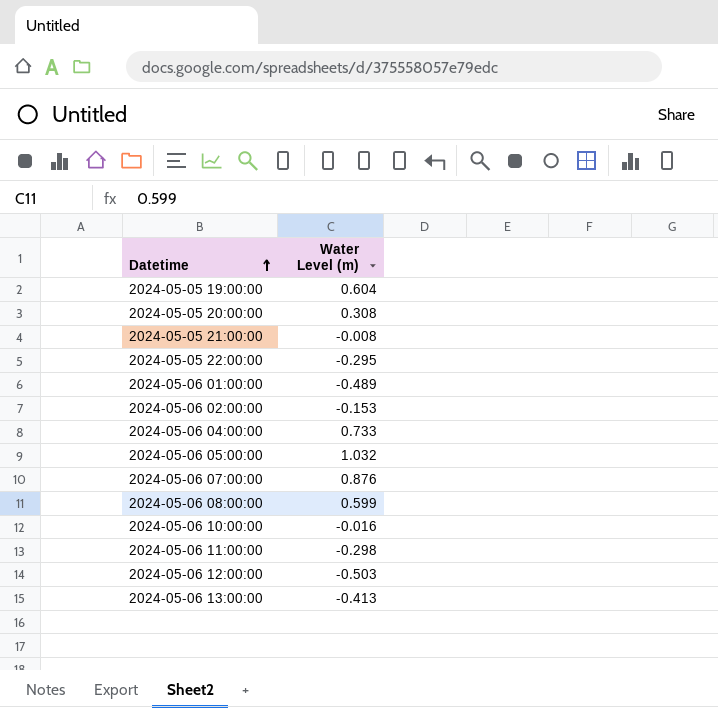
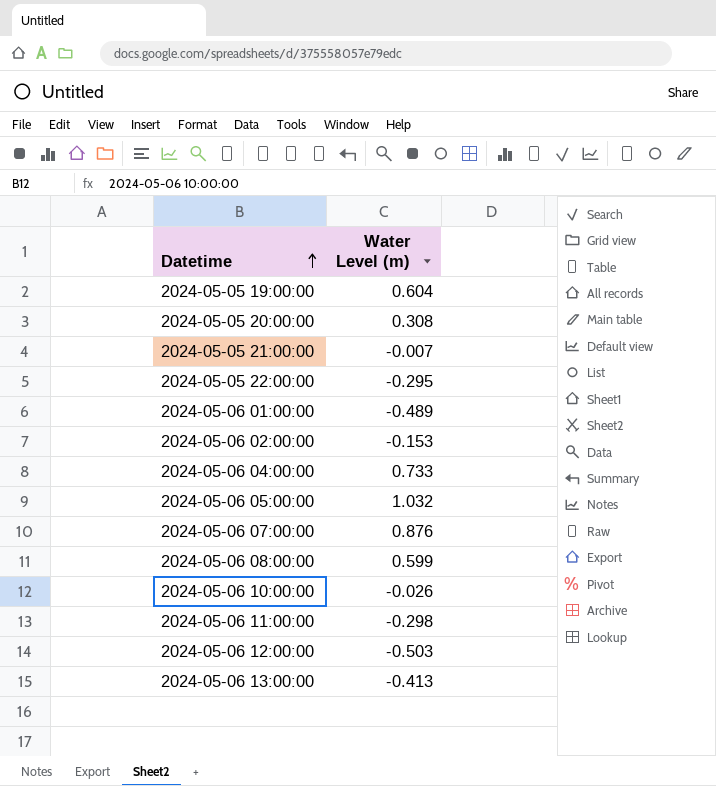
2024-05-05 21:00:00 | Water Level (m): -0.008 -> -0.007
2024-05-06 10:00:00 | Water Level (m): -0.016 -> -0.026

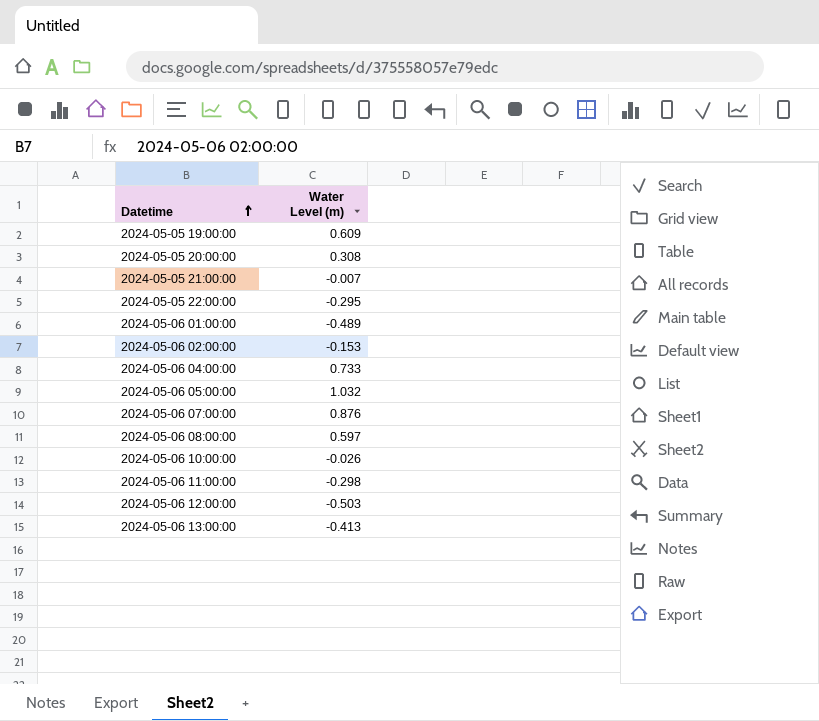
2024-05-05 19:00:00 | Water Level (m): 0.604 -> 0.609
2024-05-06 08:00:00 | Water Level (m): 0.599 -> 0.597

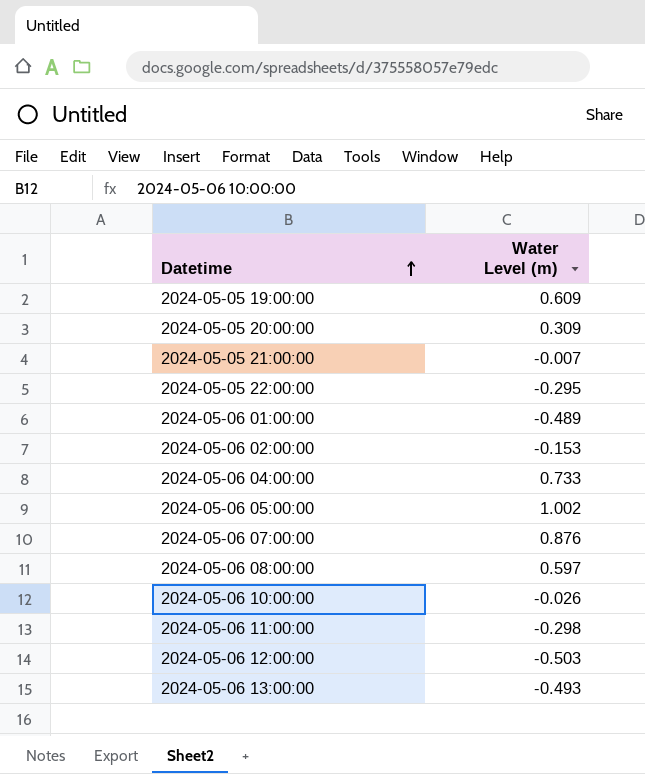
2024-05-05 20:00:00 | Water Level (m): 0.308 -> 0.309
2024-05-06 05:00:00 | Water Level (m): 1.032 -> 1.002
2024-05-06 13:00:00 | Water Level (m): -0.413 -> -0.493

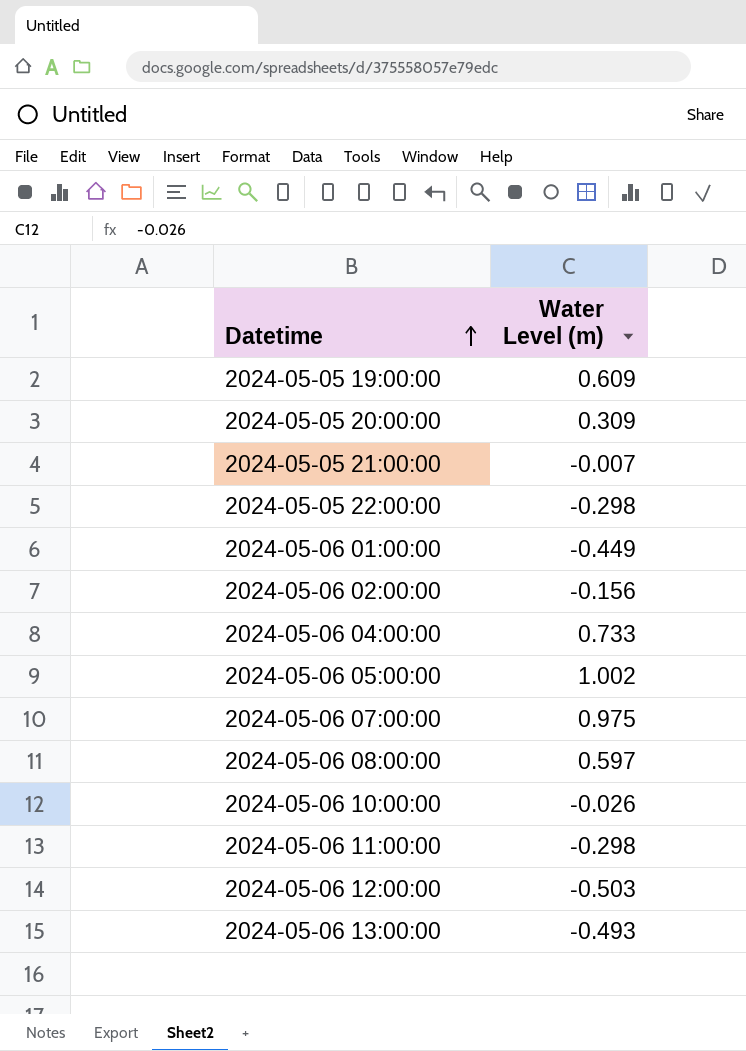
2024-05-05 22:00:00 | Water Level (m): -0.295 -> -0.298
2024-05-06 01:00:00 | Water Level (m): -0.489 -> -0.449
2024-05-06 02:00:00 | Water Level (m): -0.153 -> -0.156
2024-05-06 07:00:00 | Water Level (m): 0.876 -> 0.975

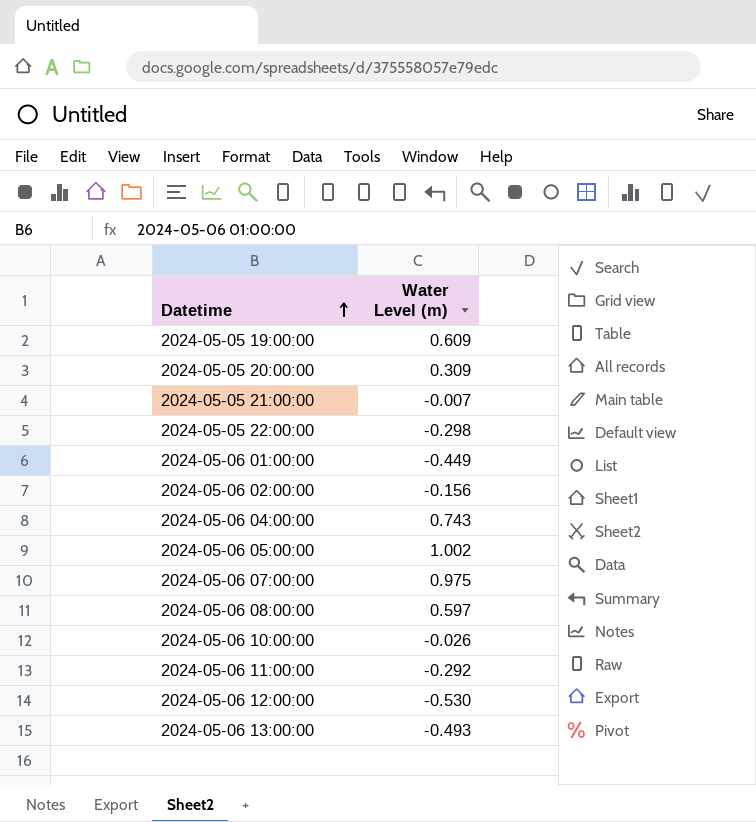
2024-05-06 04:00:00 | Water Level (m): 0.733 -> 0.743
2024-05-06 11:00:00 | Water Level (m): -0.298 -> -0.292
2024-05-06 12:00:00 | Water Level (m): -0.503 -> -0.530

